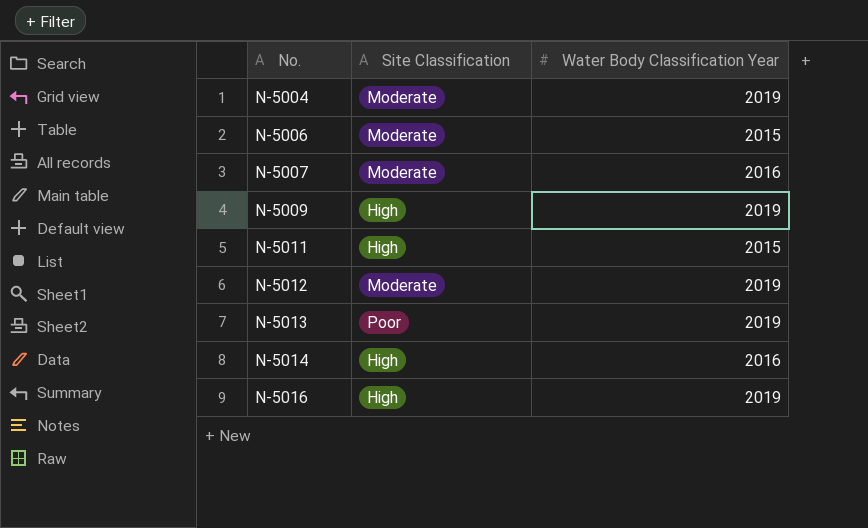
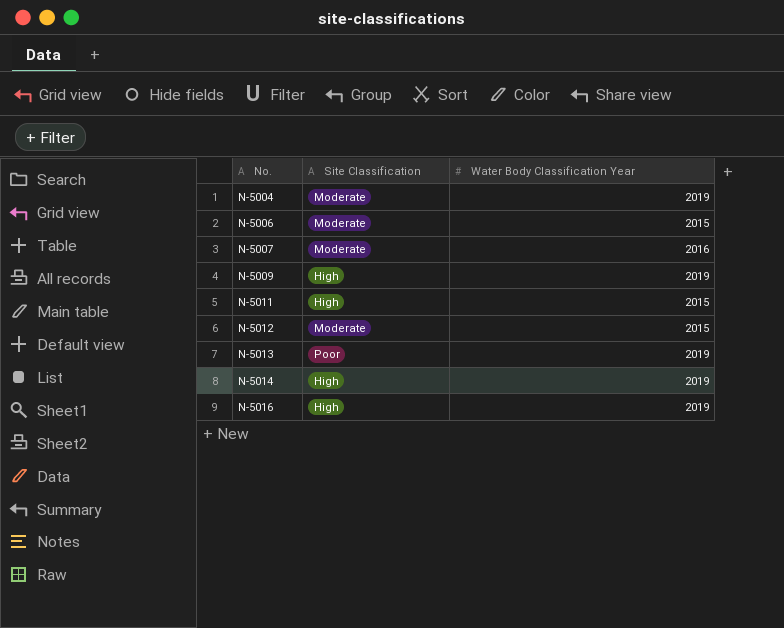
N-5012 | Water Body Classification Year: 2019 -> 2015
N-5014 | Water Body Classification Year: 2016 -> 2019

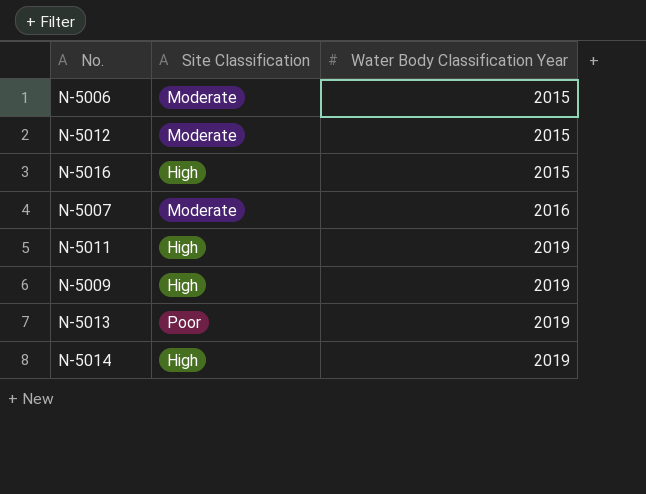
row order: No. ascending -> Water Body Classification Year ascending
row N-5004: Moderate | 2019 -> none
N-5016 | Water Body Classification Year: 2019 -> 2015
N-5011 | Water Body Classification Year: 2015 -> 2019

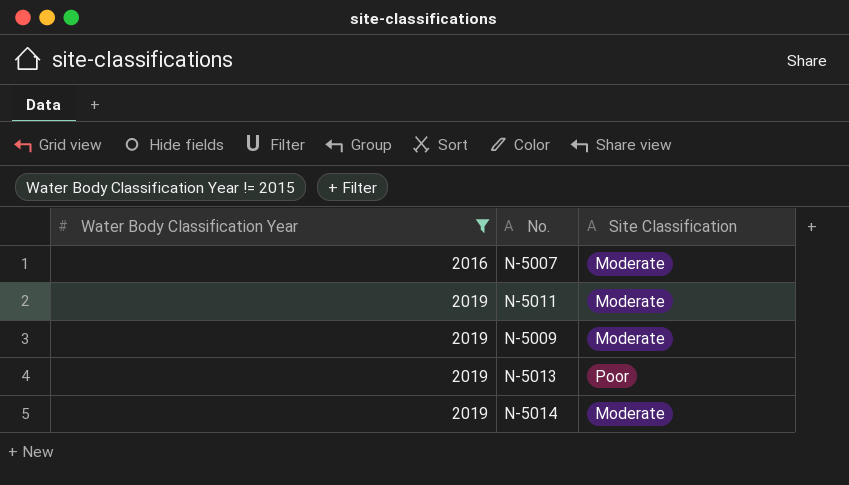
filter: none -> Water Body Classification Year != 2015
column Water Body Classification Year | position: 3 -> 1
N-5011 | Site Classification: High -> Moderate
N-5009 | Site Classification: High -> Moderate
N-5014 | Site Classification: High -> Moderate

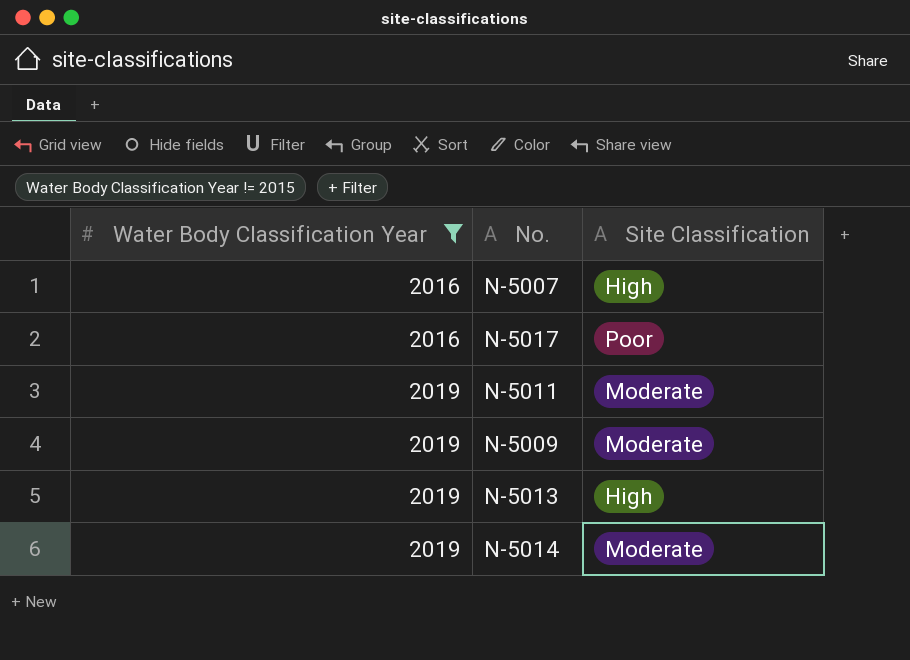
N-5007 | Site Classification: Moderate -> High
row N-5017: none -> 2016 | Poor
N-5013 | Site Classification: Poor -> High

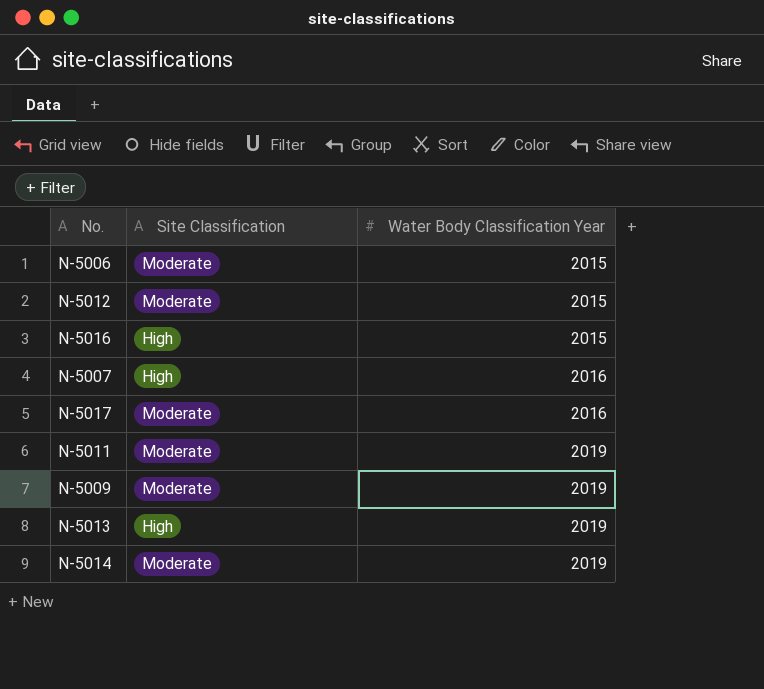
filter: Water Body Classification Year != 2015 -> none
column Water Body Classification Year | position: 1 -> 3
N-5017 | Site Classification: Poor -> Moderate

